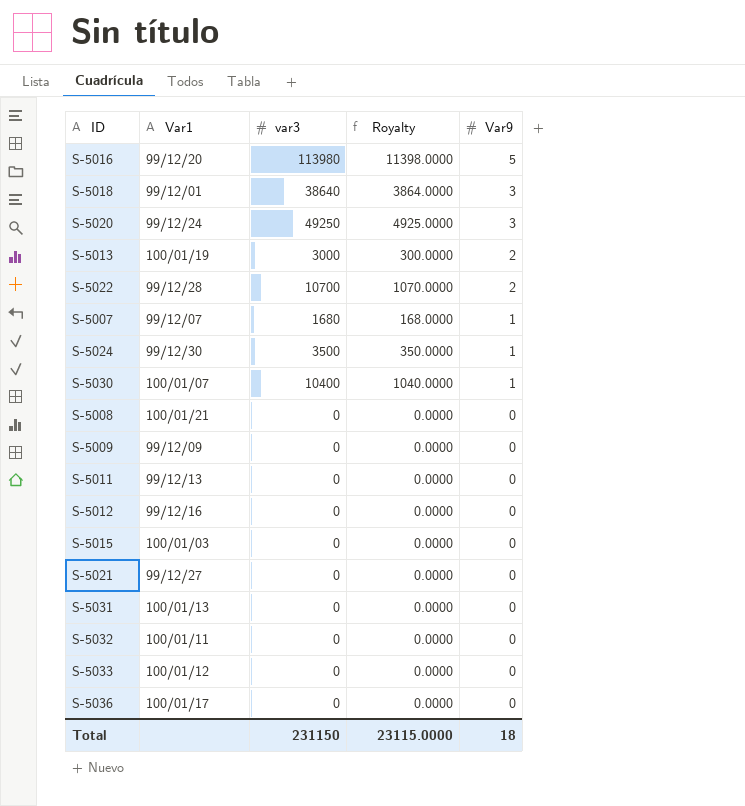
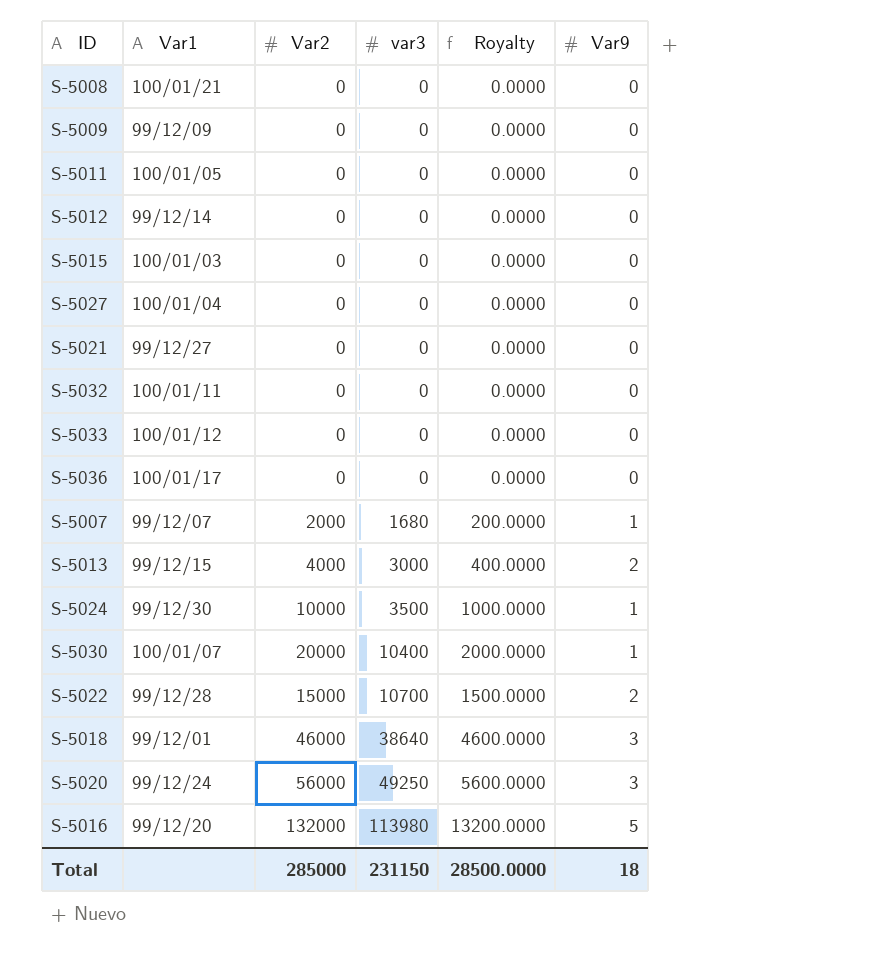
row order: Var9 descending -> var3 ascending
column Var2 | position: none -> 3
column Royalty | formula: [var3] * 0.1 -> [Var2] * 0.1
row S-5031: 100/01/13 | 0 | 0.0000 | 0 -> none
S-5011 | Var1: 99/12/13 -> 100/01/05
S-5012 | Var1: 99/12/16 -> 99/12/14
row S-5027: none -> 100/01/04 | 0 | 0 | 0.0000 | 0
S-5013 | Var1: 100/01/19 -> 99/12/15
Total | Royalty: 23115.0000 -> 28500.0000

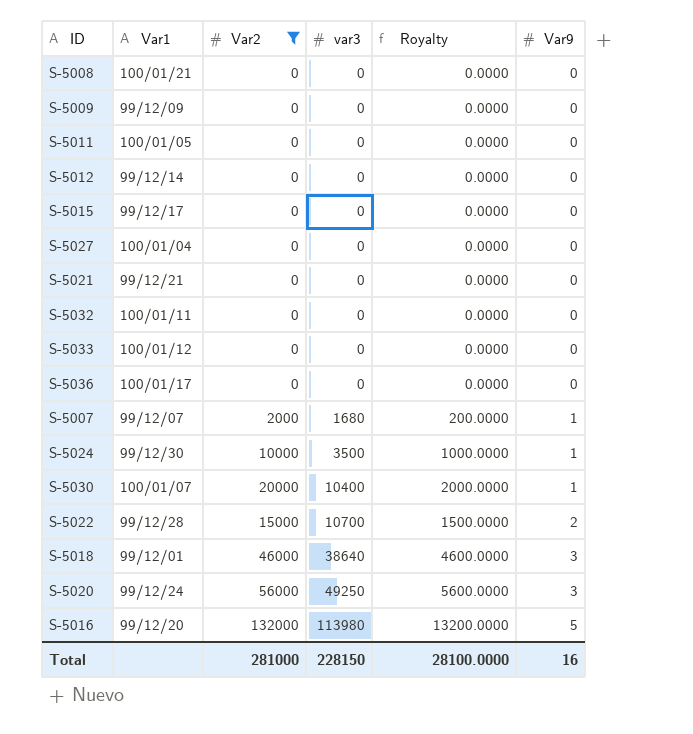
filter: none -> Var2 != 4000
S-5015 | Var1: 100/01/03 -> 99/12/17
S-5021 | Var1: 99/12/27 -> 99/12/21
Total | Var2: 285000 -> 281000
Total | var3: 231150 -> 228150
Total | Royalty: 28500.0000 -> 28100.0000
Total | Var9: 18 -> 16

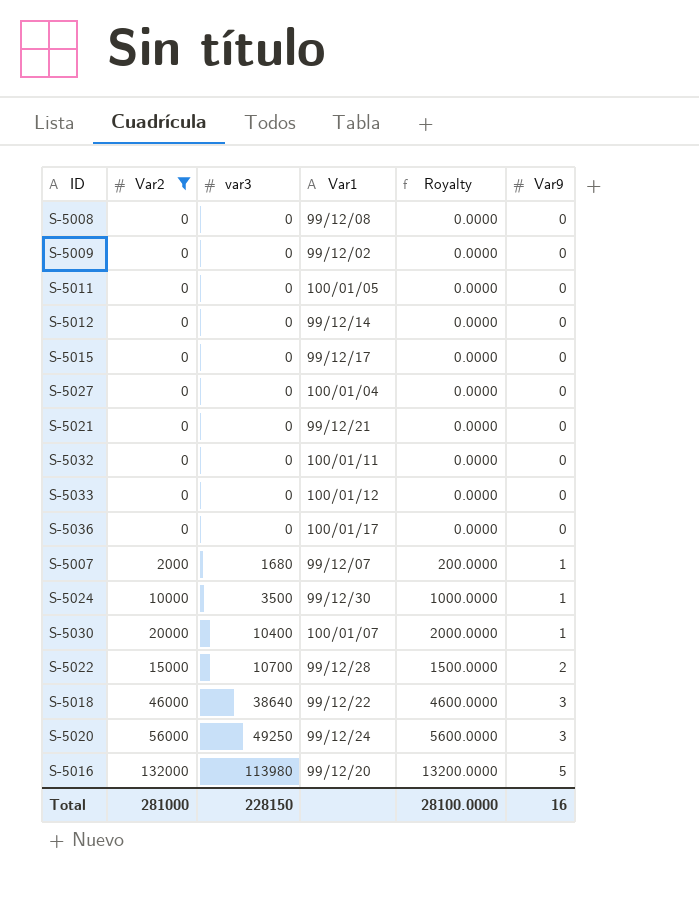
column Var1 | position: 2 -> 4
S-5008 | Var1: 100/01/21 -> 99/12/08
S-5009 | Var1: 99/12/09 -> 99/12/02
S-5018 | Var1: 99/12/01 -> 99/12/22

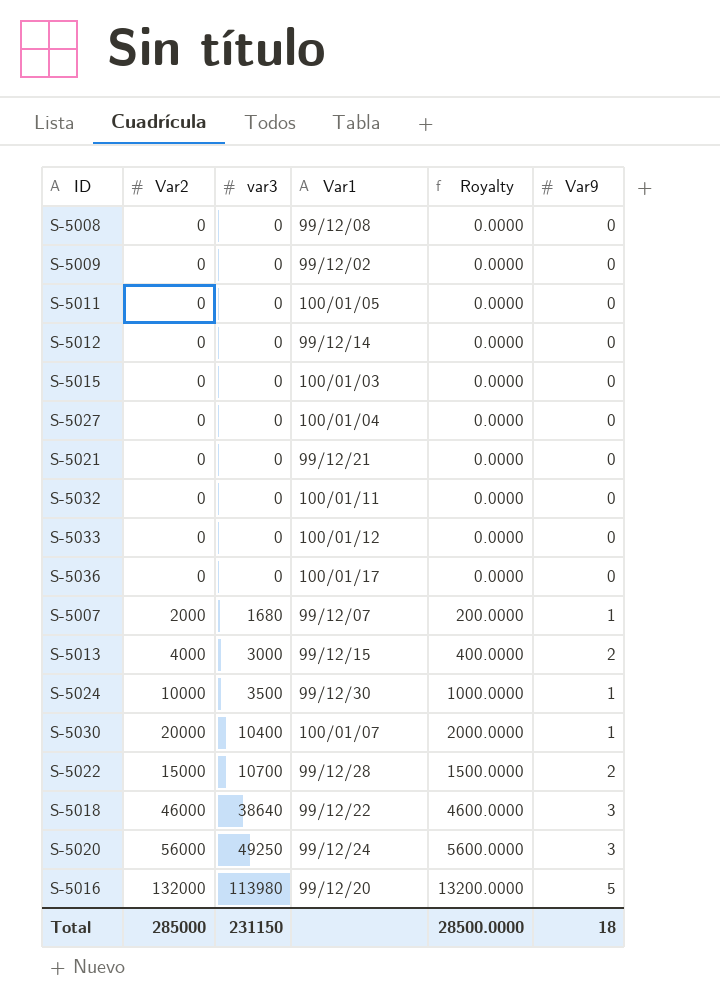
filter: Var2 != 4000 -> none
S-5015 | Var1: 99/12/17 -> 100/01/03
Total | Var2: 281000 -> 285000
Total | var3: 228150 -> 231150
Total | Royalty: 28100.0000 -> 28500.0000
Total | Var9: 16 -> 18

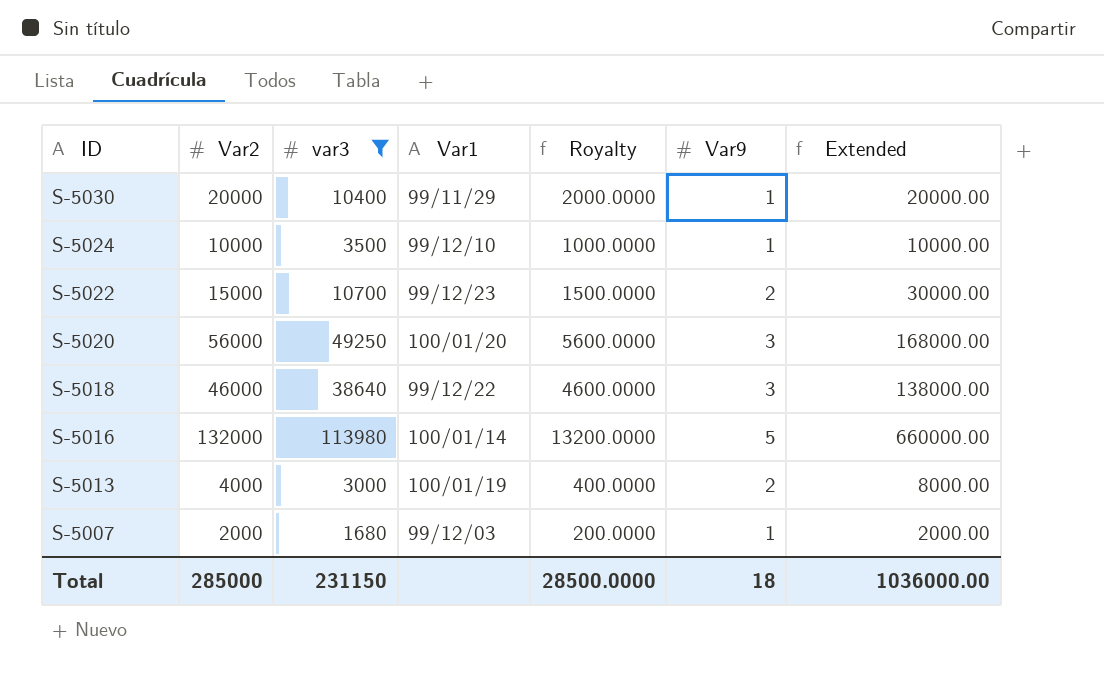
filter: none -> var3 != 0
row order: var3 ascending -> ID descending
column Extended | formula: none -> [Var2] * [Var9]
S-5030 | Var1: 100/01/07 -> 99/11/29
S-5024 | Var1: 99/12/30 -> 99/12/10
S-5022 | Var1: 99/12/28 -> 99/12/23
S-5020 | Var1: 99/12/24 -> 100/01/20
S-5016 | Var1: 99/12/20 -> 100/01/14
S-5013 | Var1: 99/12/15 -> 100/01/19
S-5007 | Var1: 99/12/07 -> 99/12/03

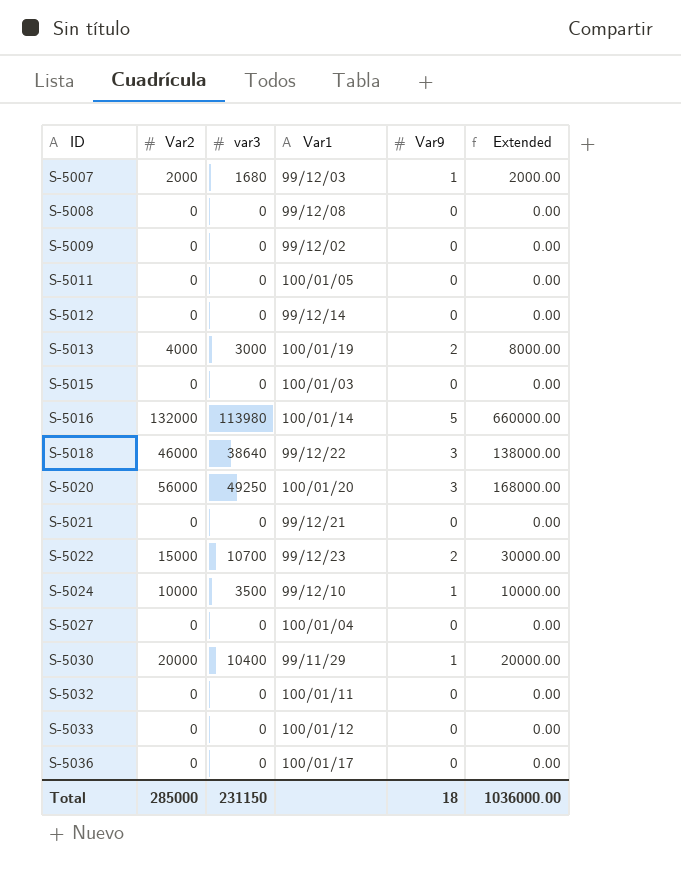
filter: var3 != 0 -> none
row order: ID descending -> ID ascending
column Royalty | formula: [Var2] * 0.1 -> none

